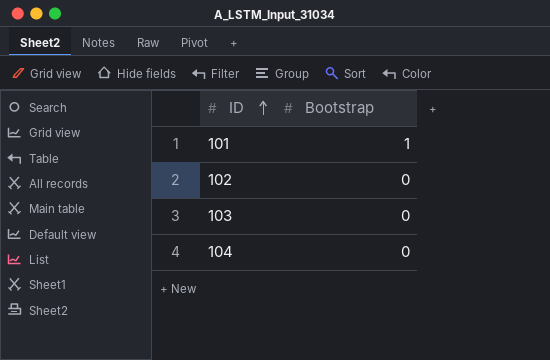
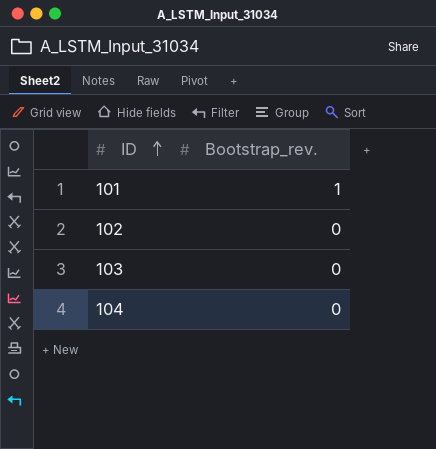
column name: Bootstrap -> Bootstrap_rev.

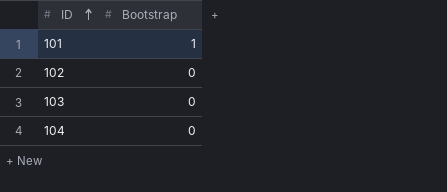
column name: Bootstrap_rev. -> Bootstrap

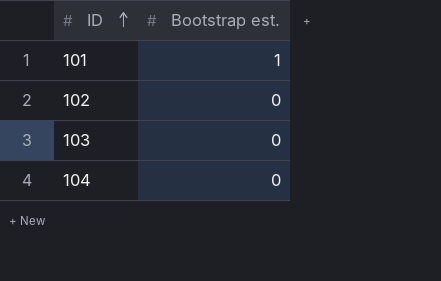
column name: Bootstrap -> Bootstrap est.

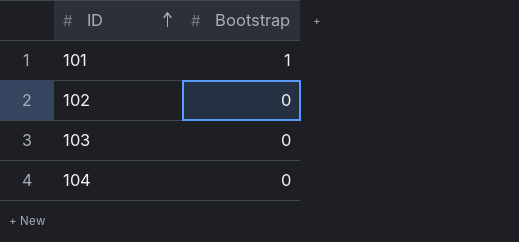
column name: Bootstrap est. -> Bootstrap

